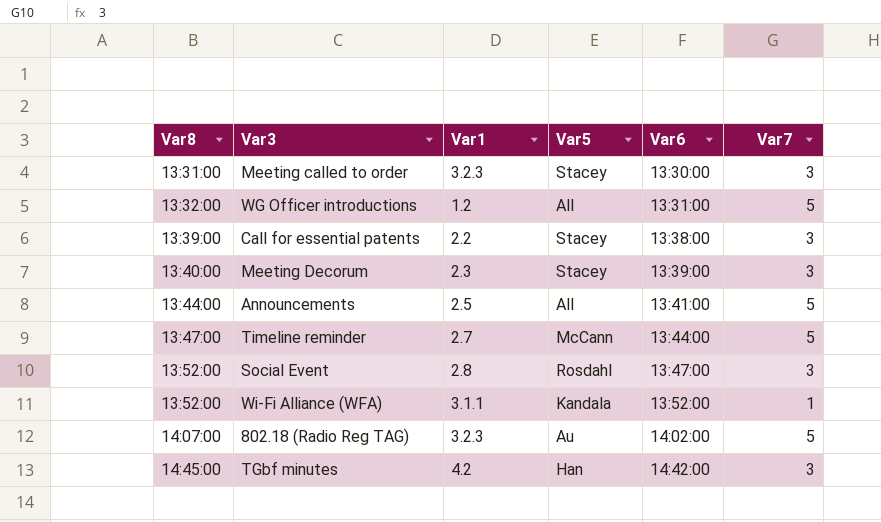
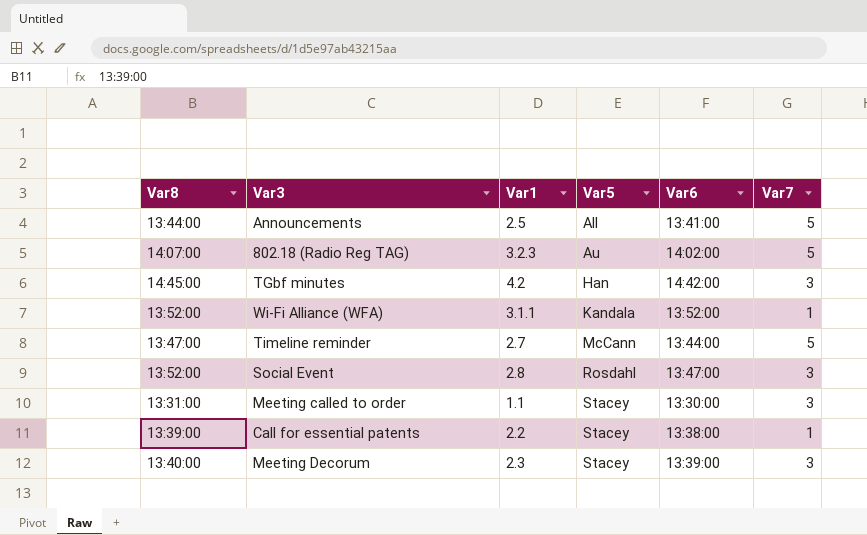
row order: Var8 ascending -> Var5 ascending
row WG Officer introductions: 13:32:00 | 1.2 | All | 13:31:00 | 5 -> none
Meeting called to order | Var1: 3.2.3 -> 1.1
Call for essential patents | Var7: 3 -> 1

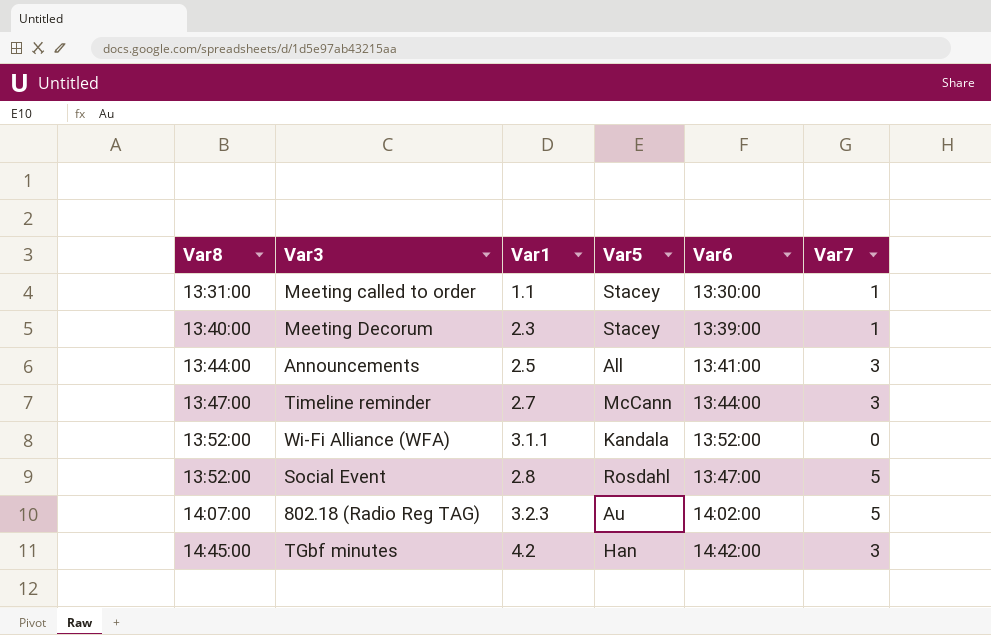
row order: Var5 ascending -> Var8 ascending
row Call for essential patents: 13:39:00 | 2.2 | Stacey | 13:38:00 | 1 -> none
Meeting called to order | Var7: 3 -> 1
Meeting Decorum | Var7: 3 -> 1
Announcements | Var7: 5 -> 3
Timeline reminder | Var7: 5 -> 3
Wi-Fi Alliance (WFA) | Var7: 1 -> 0
Social Event | Var7: 3 -> 5

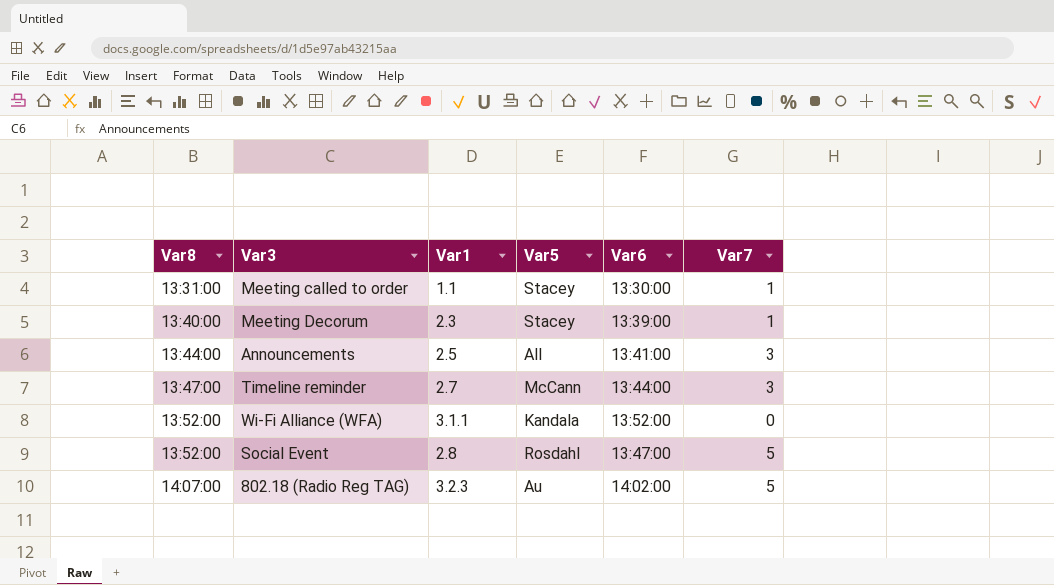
row TGbf minutes: 14:45:00 | 4.2 | Han | 14:42:00 | 3 -> none

